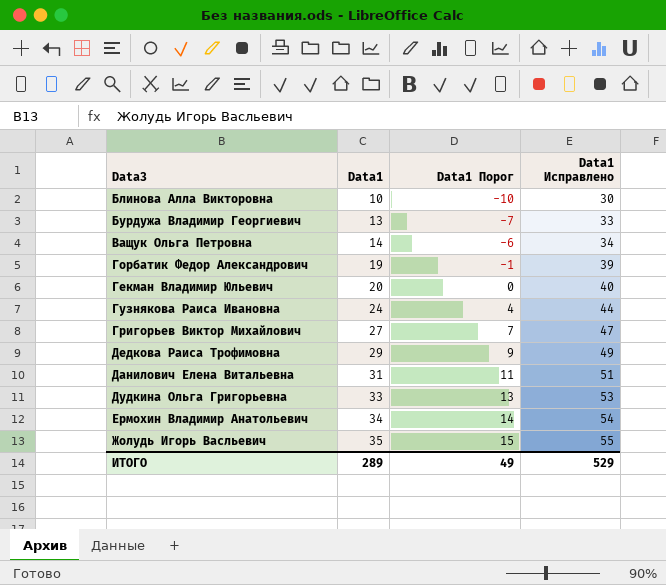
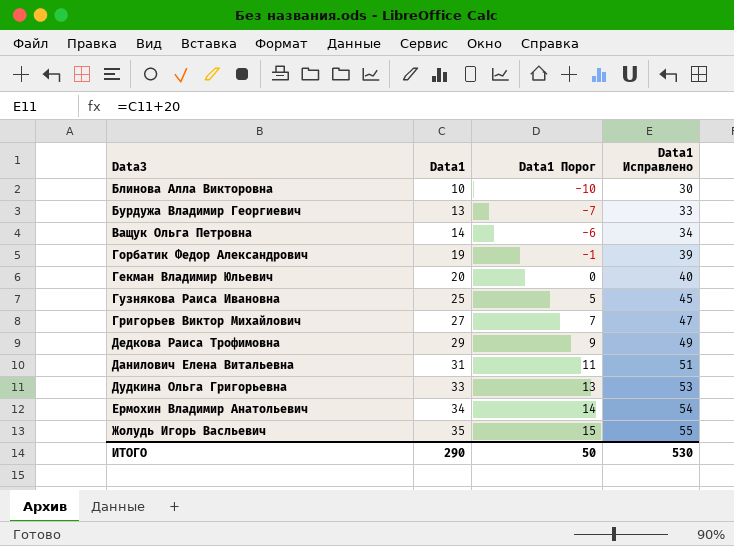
Гузнякова Раиса Ивановна | Data1: 24 -> 25
Гузнякова Раиса Ивановна | Data1 Порог: 4 -> 5
Гузнякова Раиса Ивановна | Data1 Исправлено: 44 -> 45
ИТОГО | Data1: 289 -> 290
ИТОГО | Data1 Порог: 49 -> 50
ИТОГО | Data1 Исправлено: 529 -> 530

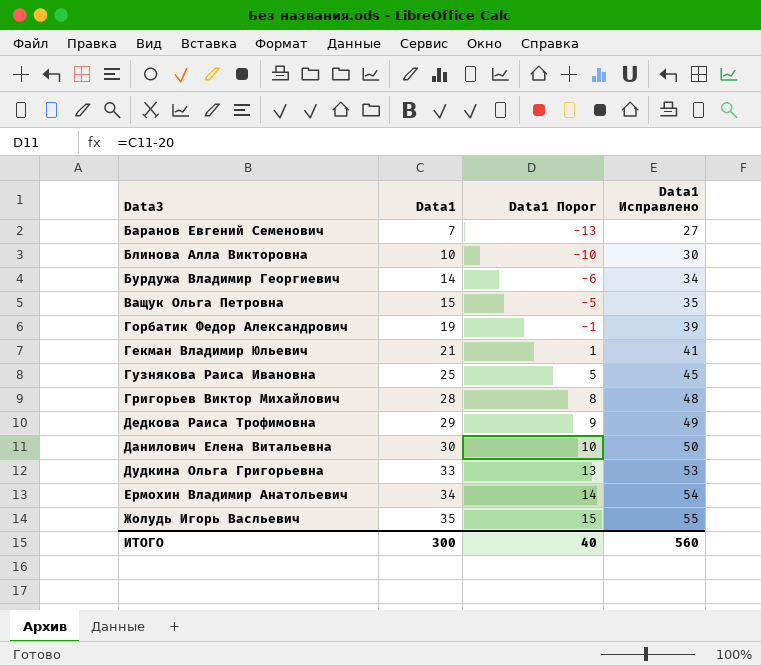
row Баранов Евгений Семенович: none -> 7 | -13 | 27
Бурдужа Владимир Георгиевич | Data1: 13 -> 14
Бурдужа Владимир Георгиевич | Data1 Порог: -7 -> -6
Бурдужа Владимир Георгиевич | Data1 Исправлено: 33 -> 34
Ващук Ольга Петровна | Data1: 14 -> 15
Ващук Ольга Петровна | Data1 Порог: -6 -> -5
Ващук Ольга Петровна | Data1 Исправлено: 34 -> 35
Гекман Владимир Юльевич | Data1: 20 -> 21
Гекман Владимир Юльевич | Data1 Порог: 0 -> 1
Гекман Владимир Юльевич | Data1 Исправлено: 40 -> 41
Григорьев Виктор Михайлович | Data1: 27 -> 28
Григорьев Виктор Михайлович | Data1 Порог: 7 -> 8
Григорьев Виктор Михайлович | Data1 Исправлено: 47 -> 48
Данилович Елена Витальевна | Data1: 31 -> 30
Данилович Елена Витальевна | Data1 Порог: 11 -> 10
Данилович Елена Витальевна | Data1 Исправлено: 51 -> 50
ИТОГО | Data1: 290 -> 300
ИТОГО | Data1 Порог: 50 -> 40
ИТОГО | Data1 Исправлено: 530 -> 560

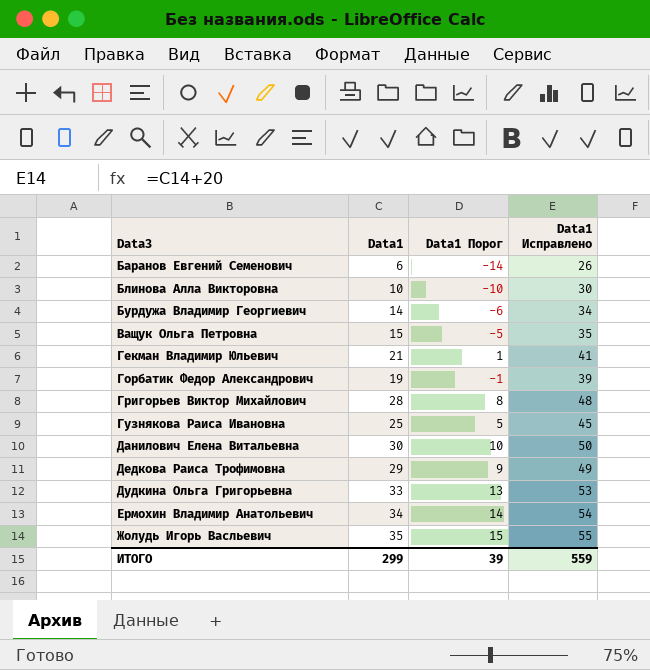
row order: Data1 ascending -> Data3 ascending
Баранов Евгений Семенович | Data1: 7 -> 6
Баранов Евгений Семенович | Data1 Порог: -13 -> -14
Баранов Евгений Семенович | Data1 Исправлено: 27 -> 26
ИТОГО | Data1: 300 -> 299
ИТОГО | Data1 Порог: 40 -> 39
ИТОГО | Data1 Исправлено: 560 -> 559

